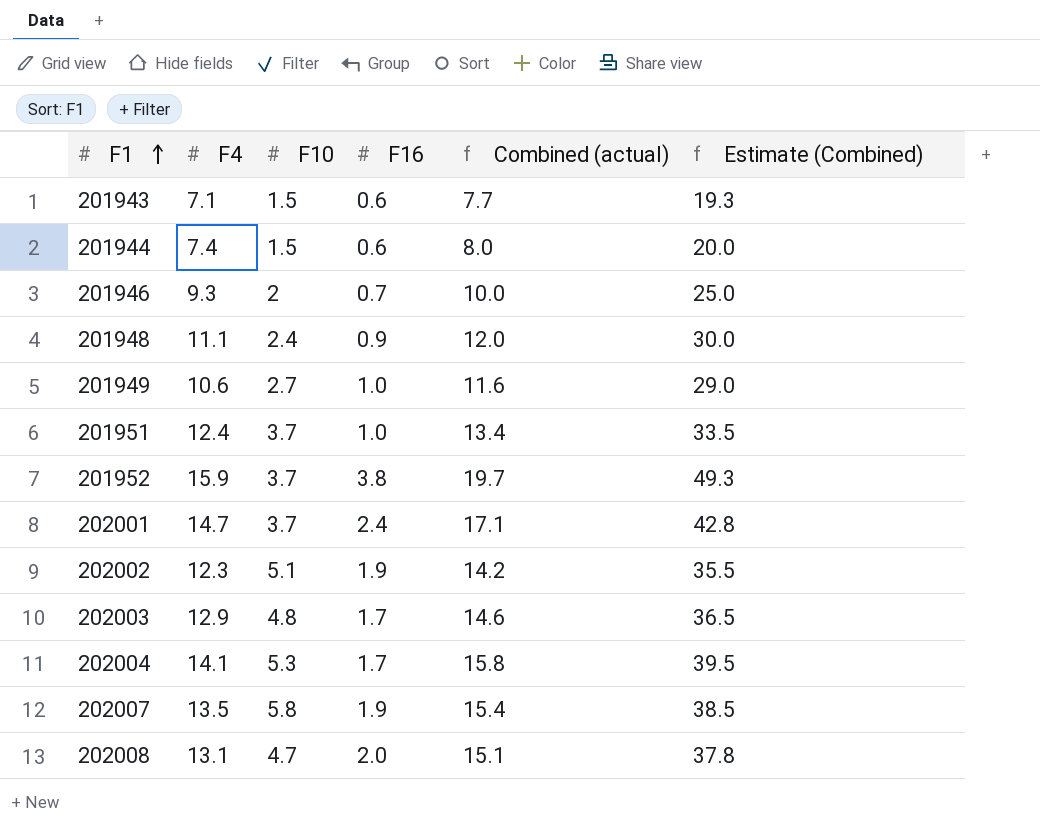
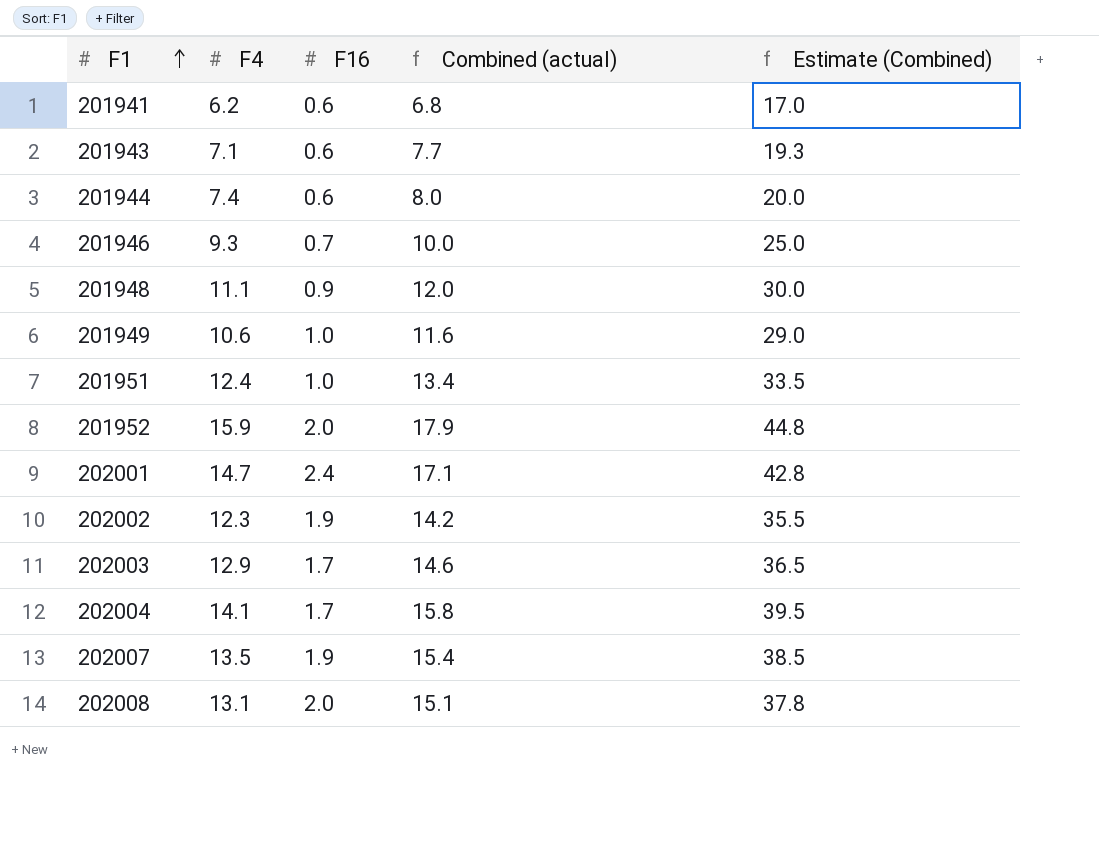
column F10 | position: 3 -> none
row 201941: none -> 6.2 | 0.6 | 6.8 | 17.0
201952 | F16: 3.8 -> 2.0
201952 | Combined (actual): 19.7 -> 17.9
201952 | Estimate (Combined): 49.3 -> 44.8

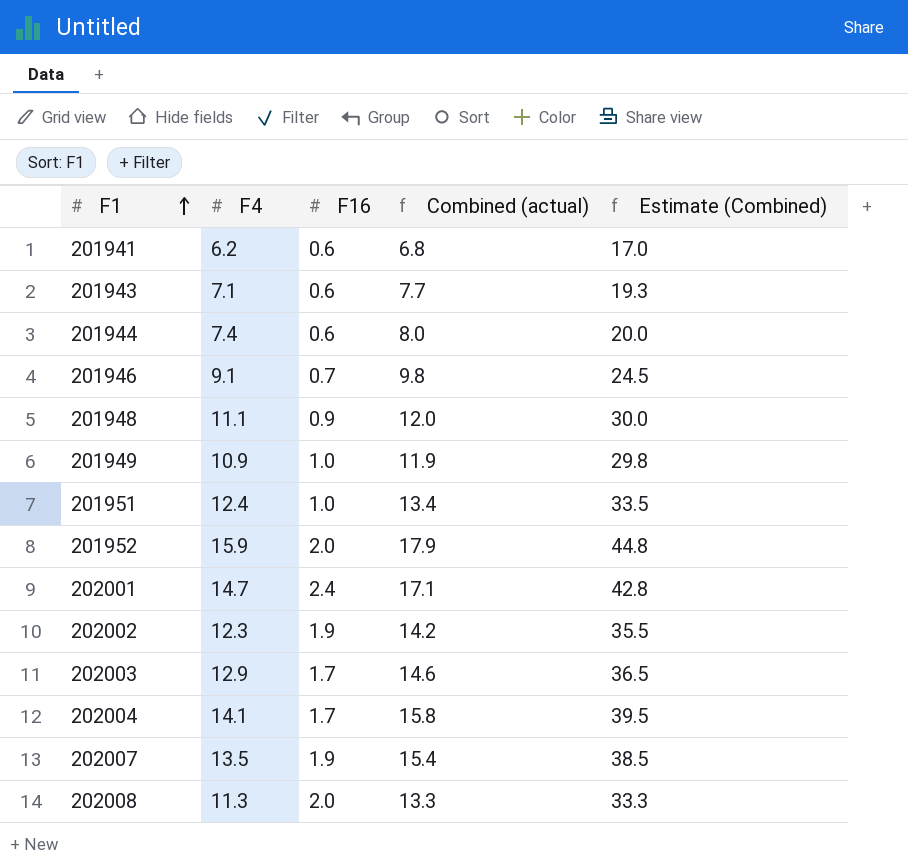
201946 | F4: 9.3 -> 9.1
201946 | Combined (actual): 10.0 -> 9.8
201946 | Estimate (Combined): 25.0 -> 24.5
201949 | F4: 10.6 -> 10.9
201949 | Combined (actual): 11.6 -> 11.9
201949 | Estimate (Combined): 29.0 -> 29.8
202008 | F4: 13.1 -> 11.3
202008 | Combined (actual): 15.1 -> 13.3
202008 | Estimate (Combined): 37.8 -> 33.3

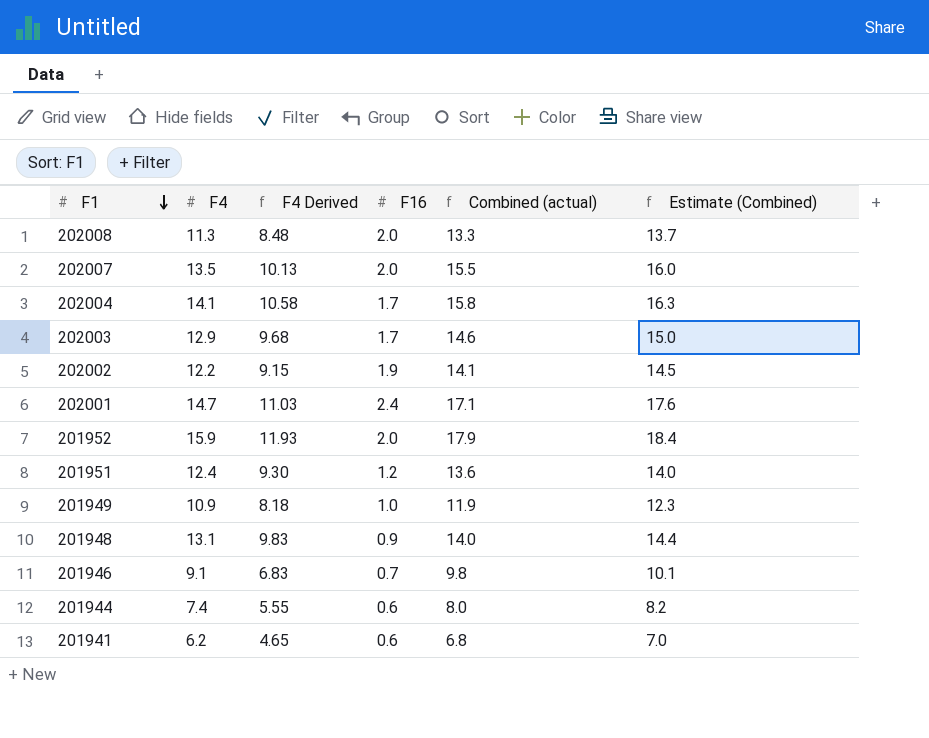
row order: F1 ascending -> F1 descending
column F4 Derived | formula: none -> [F4] * 0.75
column Estimate (Combined) | formula: [Combined (actual)] * 2.5 -> [Combined (actual)] * 1.03
row 201943: 7.1 | 0.6 | 7.7 | 19.3 -> none
202007 | F16: 1.9 -> 2.0
202007 | Combined (actual): 15.4 -> 15.5
202002 | F4: 12.3 -> 12.2
202002 | Combined (actual): 14.2 -> 14.1
201951 | F16: 1.0 -> 1.2
201951 | Combined (actual): 13.4 -> 13.6
201948 | F4: 11.1 -> 13.1
201948 | Combined (actual): 12.0 -> 14.0

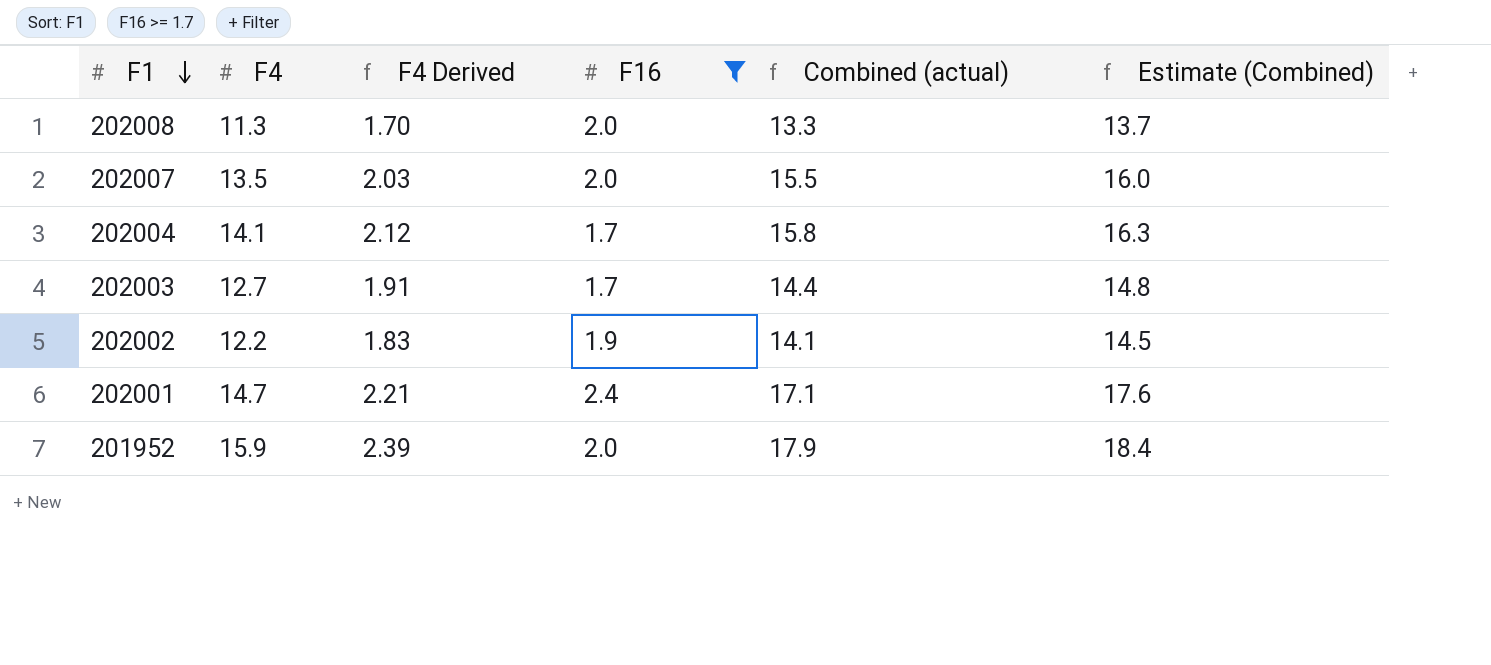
filter: none -> F16 >= 1.7
column F4 Derived | formula: [F4] * 0.75 -> [F4] * 0.15
202003 | F4: 12.9 -> 12.7
202003 | Combined (actual): 14.6 -> 14.4
202003 | Estimate (Combined): 15.0 -> 14.8

